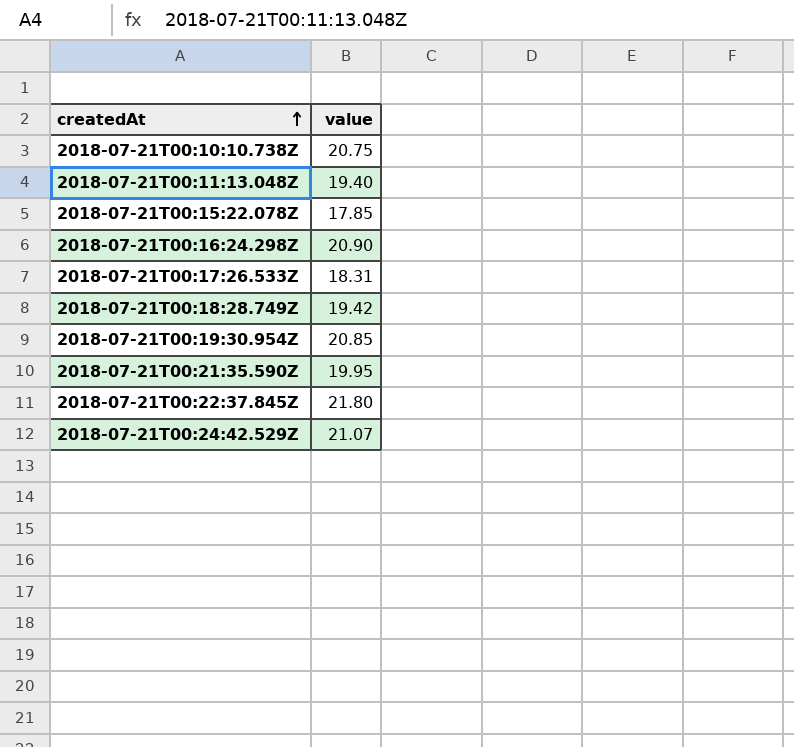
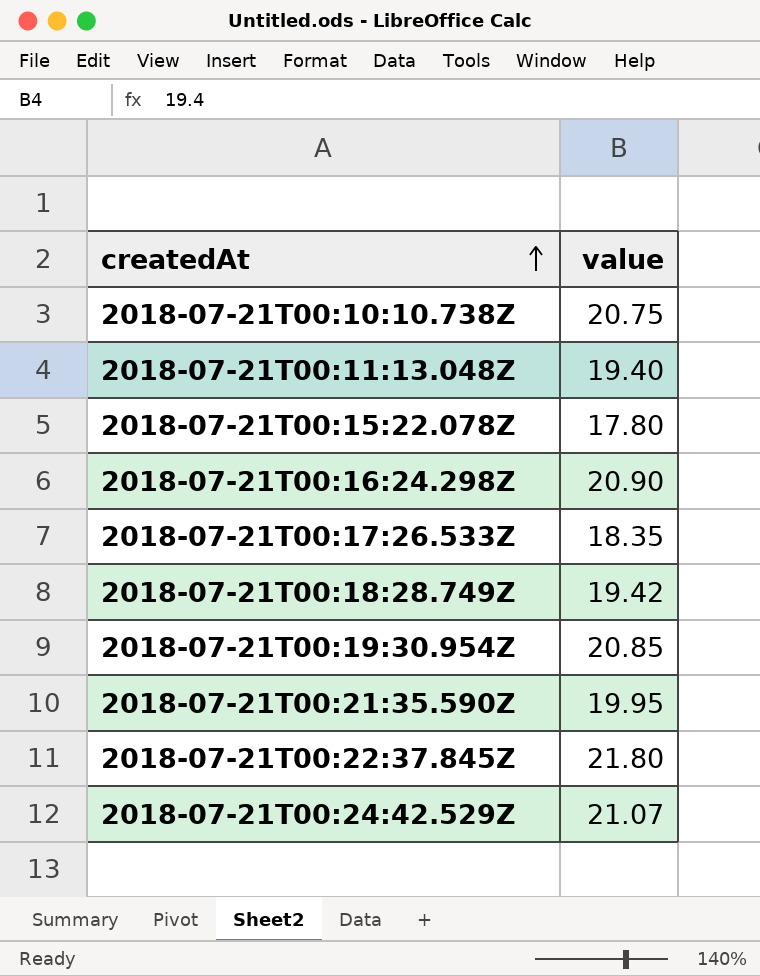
2018-07-21T00:15:22.078Z | value: 17.85 -> 17.80
2018-07-21T00:17:26.533Z | value: 18.31 -> 18.35

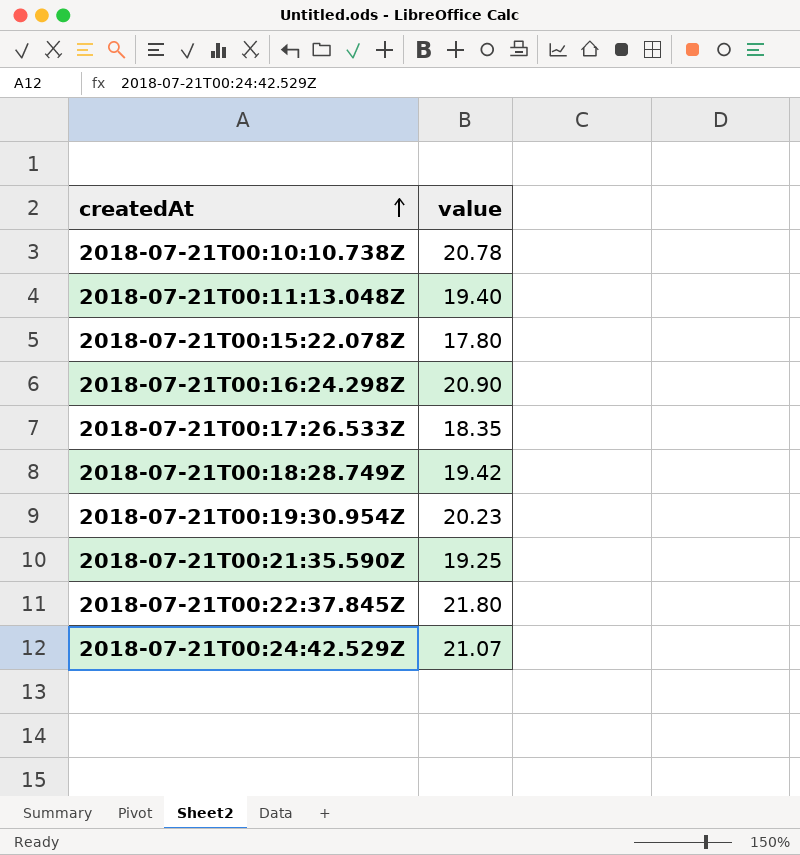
2018-07-21T00:10:10.738Z | value: 20.75 -> 20.78
2018-07-21T00:19:30.954Z | value: 20.85 -> 20.23
2018-07-21T00:21:35.590Z | value: 19.95 -> 19.25

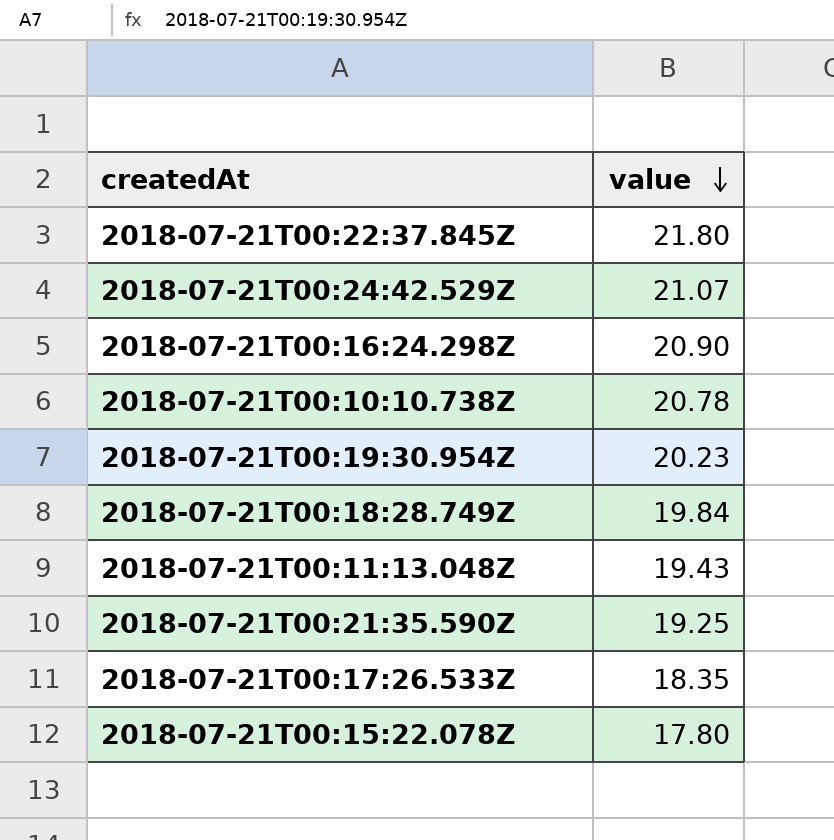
row order: createdAt ascending -> value descending
2018-07-21T00:18:28.749Z | value: 19.42 -> 19.84
2018-07-21T00:11:13.048Z | value: 19.40 -> 19.43

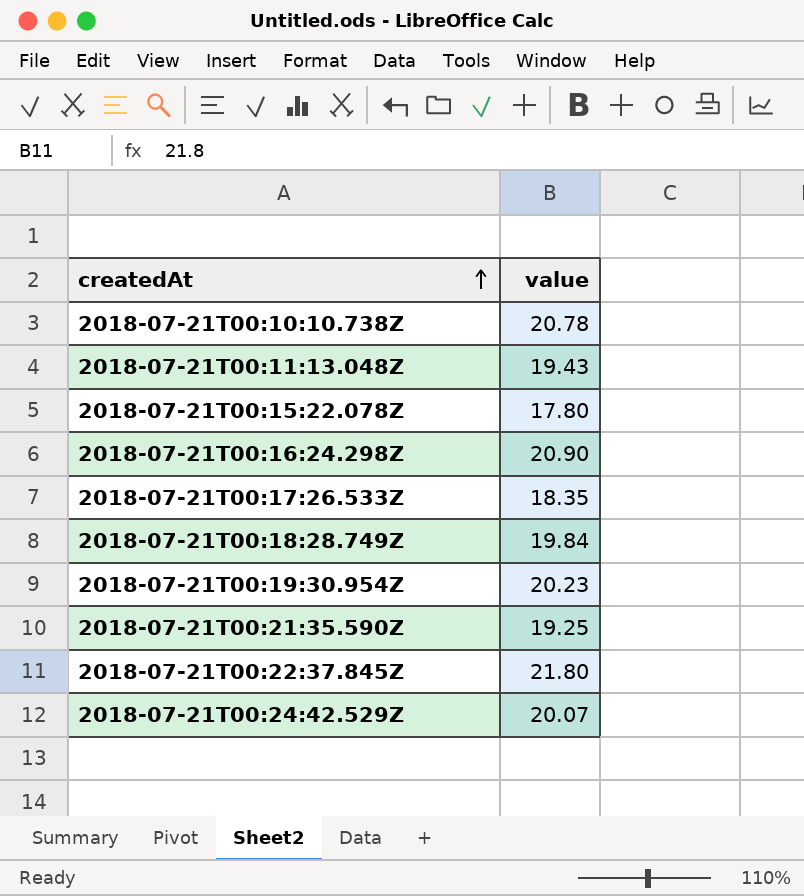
row order: value descending -> createdAt ascending
2018-07-21T00:24:42.529Z | value: 21.07 -> 20.07

